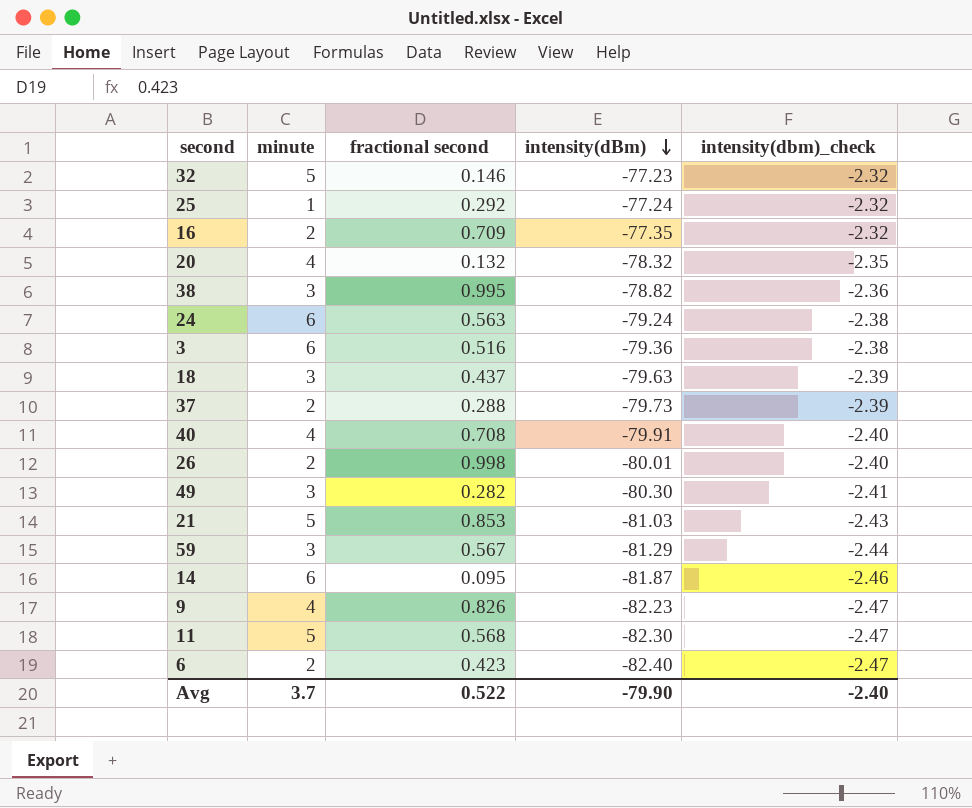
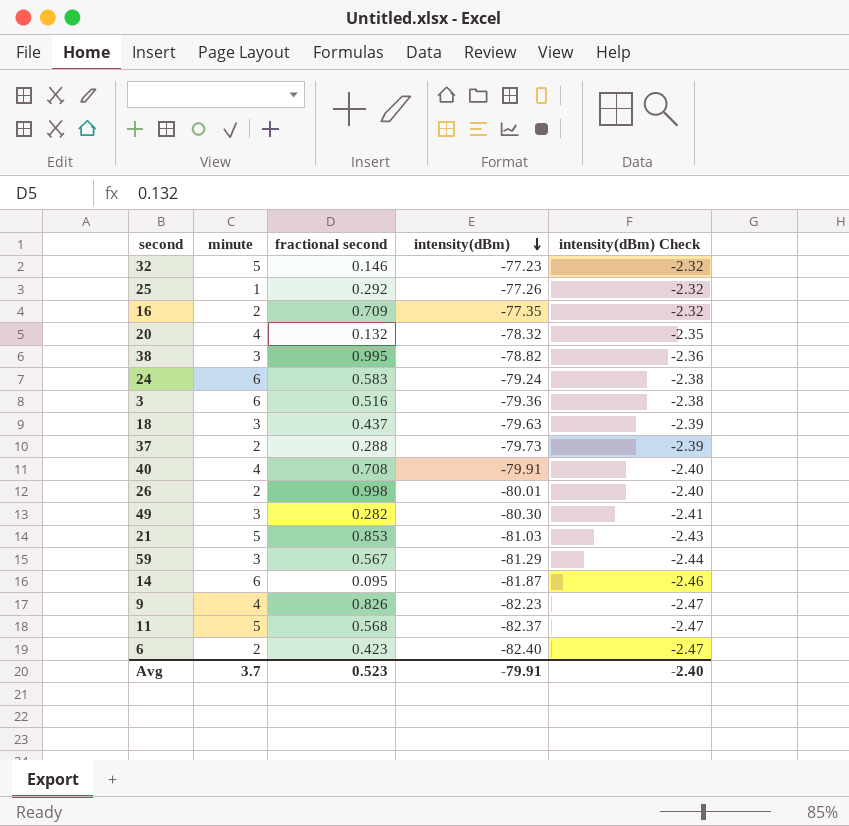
column name: intensity(dbm)_check -> intensity(dBm) Check
25 | intensity(dBm): -77.24 -> -77.26
24 | fractional second: 0.563 -> 0.583
11 | intensity(dBm): -82.30 -> -82.37
Avg | fractional second: 0.522 -> 0.523
Avg | intensity(dBm): -79.90 -> -79.91

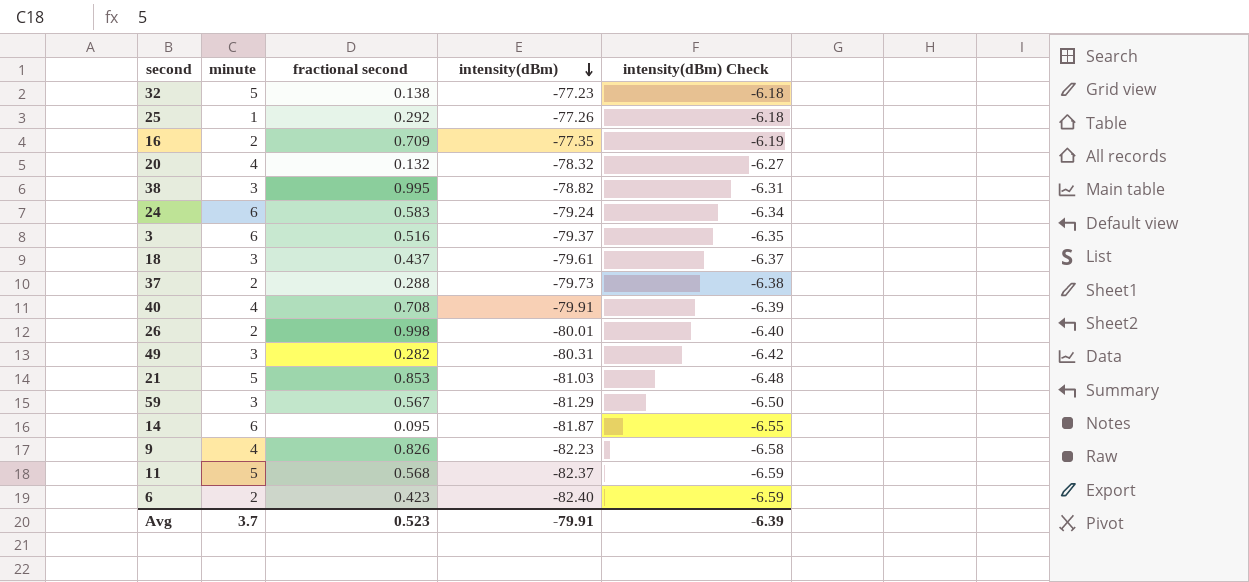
column intensity(dBm) Check | formula: [intensity(dBm)] * 0.03 -> [intensity(dBm)] * 0.08
32 | fractional second: 0.146 -> 0.138
3 | intensity(dBm): -79.36 -> -79.37
18 | intensity(dBm): -79.63 -> -79.61
49 | intensity(dBm): -80.30 -> -80.31
Avg | intensity(dBm) Check: -2.40 -> -6.39

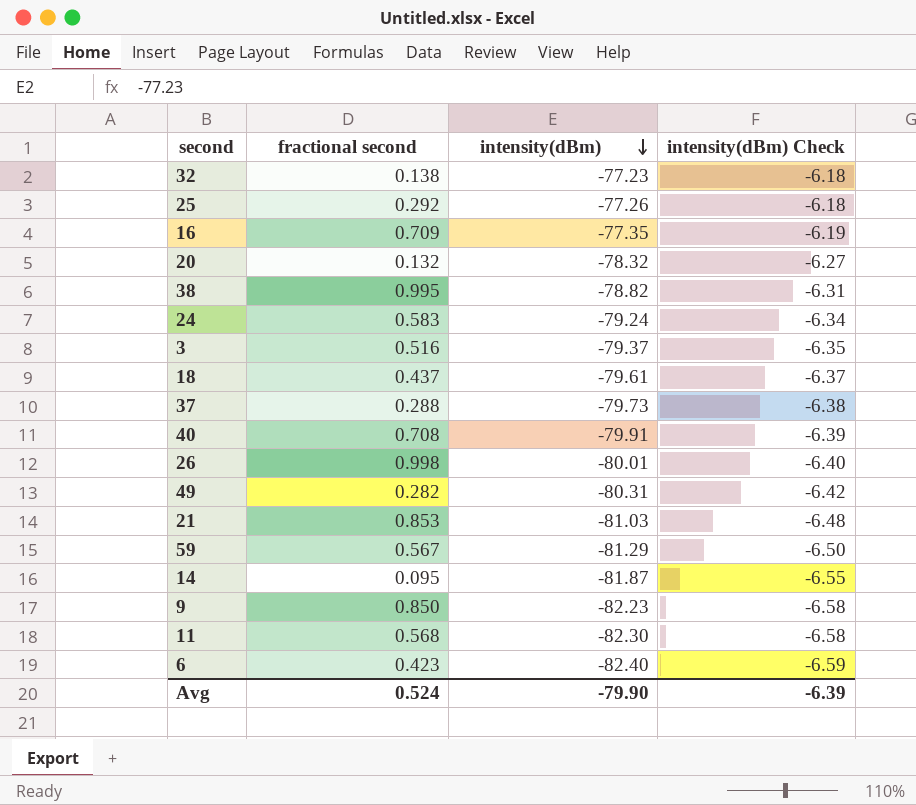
column minute | position: 2 -> none
9 | fractional second: 0.826 -> 0.850
11 | intensity(dBm): -82.37 -> -82.30
11 | intensity(dBm) Check: -6.59 -> -6.58
Avg | fractional second: 0.523 -> 0.524
Avg | intensity(dBm): -79.91 -> -79.90

